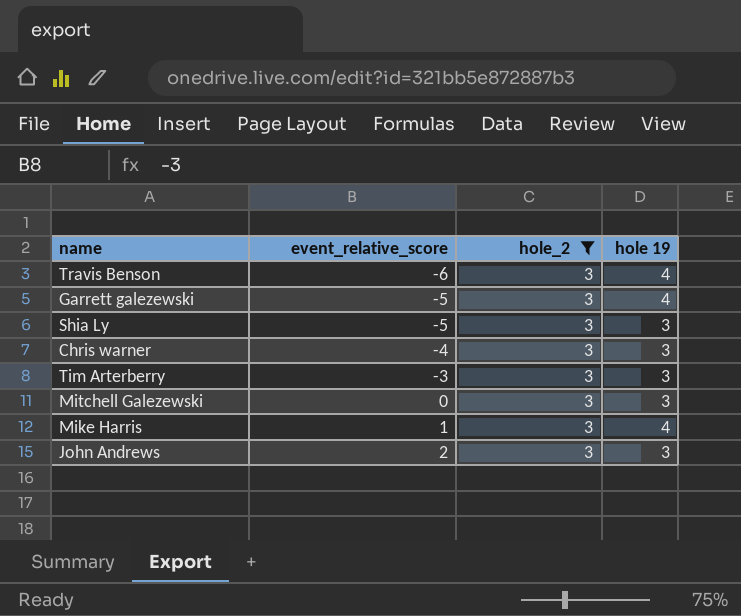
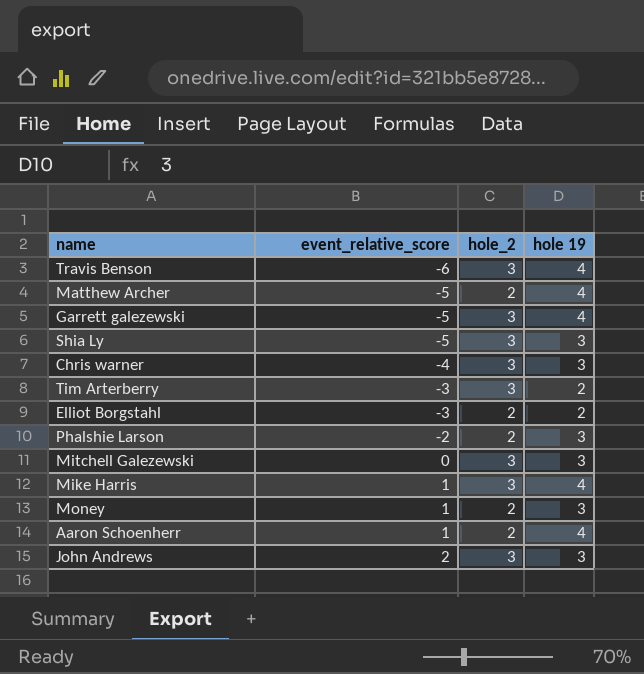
filter: hole_2 = 3 -> none
Tim Arterberry | hole 19: 3 -> 2

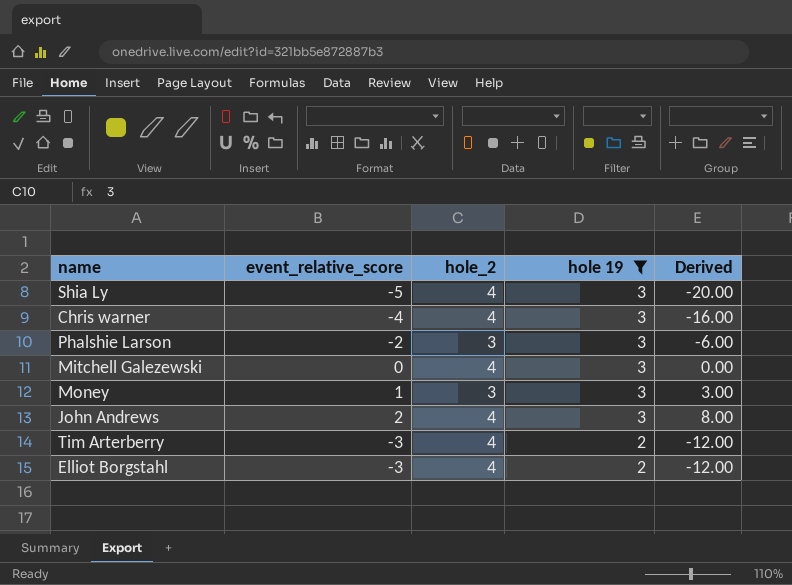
filter: none -> hole 19 != 4
row order: event_relative_score ascending -> hole 19 descending
column Derived | formula: none -> [event_relative_score] * [hole_2]
Shia Ly | hole_2: 3 -> 4
Chris warner | hole_2: 3 -> 4
Phalshie Larson | hole_2: 2 -> 3
Mitchell Galezewski | hole_2: 3 -> 4
Money | hole_2: 2 -> 3
John Andrews | hole_2: 3 -> 4
Tim Arterberry | hole_2: 3 -> 4
Elliot Borgstahl | hole_2: 2 -> 4

